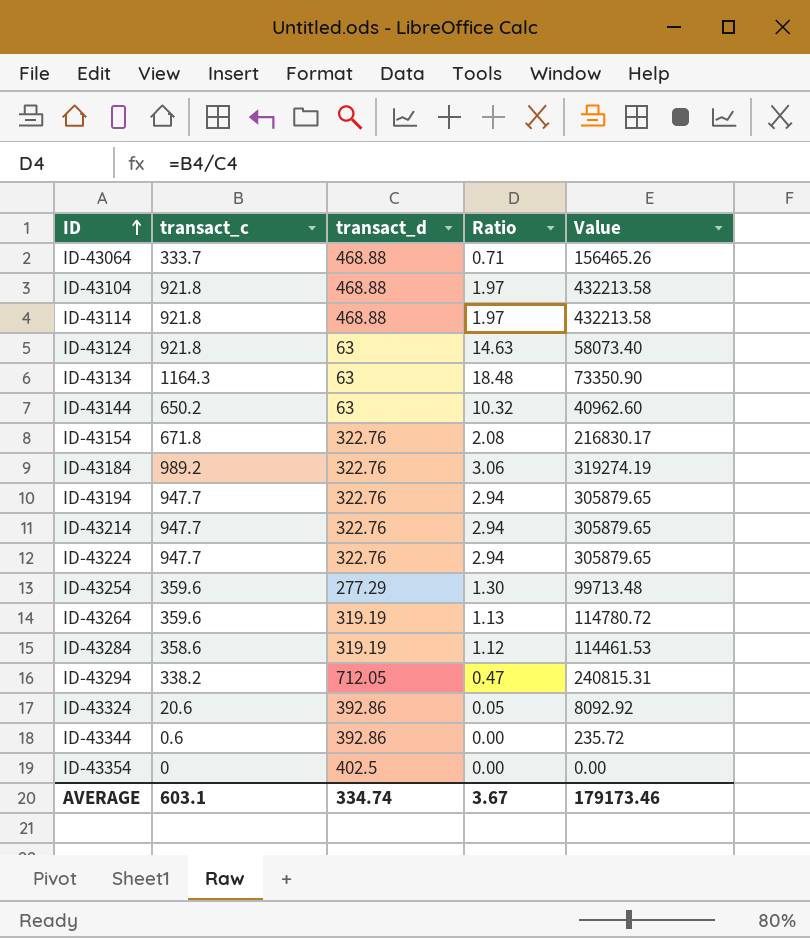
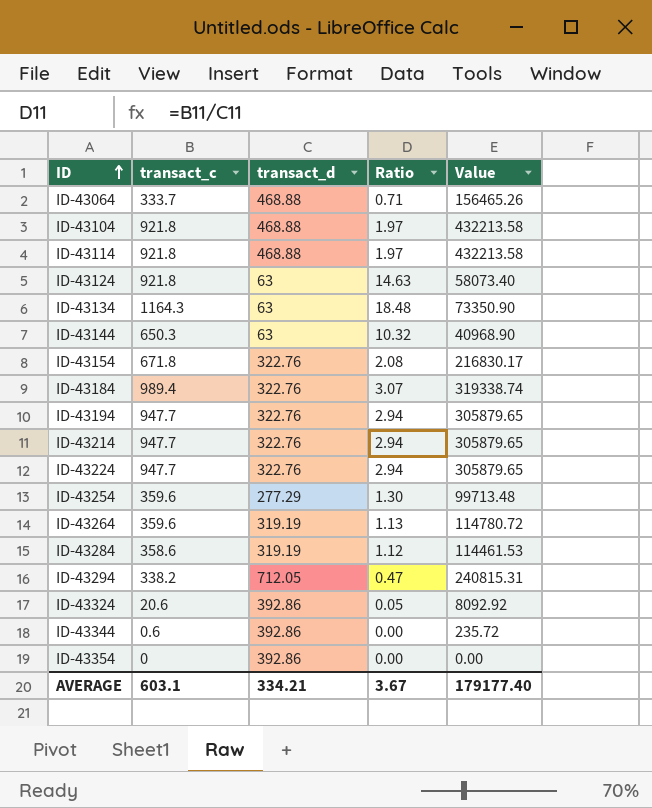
ID-43144 | transact_c: 650.2 -> 650.3
ID-43144 | Value: 40962.60 -> 40968.90
ID-43184 | transact_c: 989.2 -> 989.4
ID-43184 | Ratio: 3.06 -> 3.07
ID-43184 | Value: 319274.19 -> 319338.74
ID-43354 | transact_d: 402.5 -> 392.86
AVERAGE | transact_d: 334.74 -> 334.21
AVERAGE | Value: 179173.46 -> 179177.40

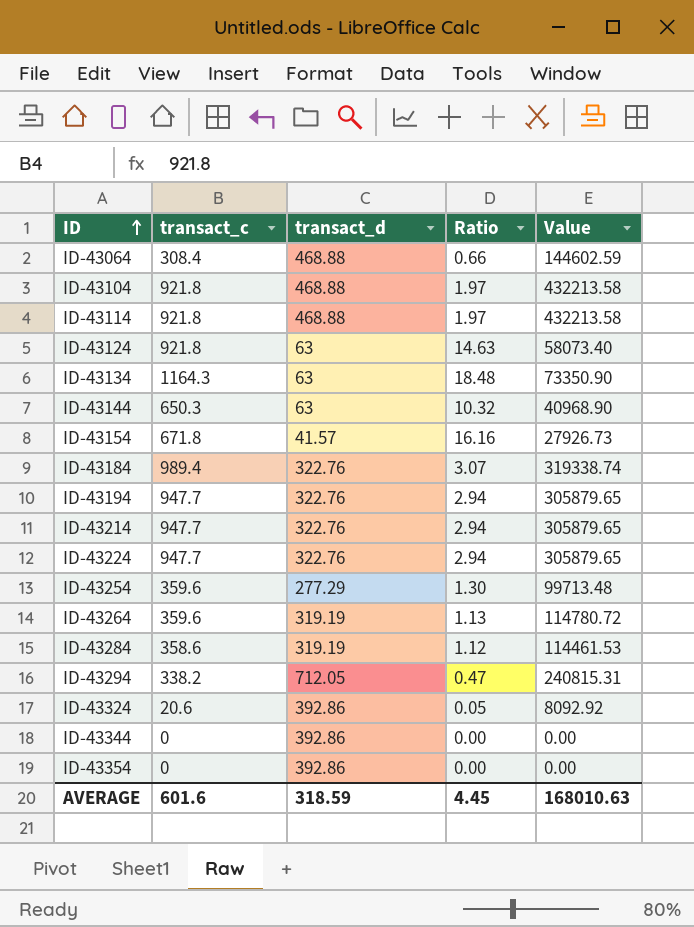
ID-43064 | transact_c: 333.7 -> 308.4
ID-43064 | Ratio: 0.71 -> 0.66
ID-43064 | Value: 156465.26 -> 144602.59
ID-43154 | transact_d: 322.76 -> 41.57
ID-43154 | Ratio: 2.08 -> 16.16
ID-43154 | Value: 216830.17 -> 27926.73
ID-43344 | transact_c: 0.6 -> 0
ID-43344 | Value: 235.72 -> 0.00
AVERAGE | transact_c: 603.1 -> 601.6
AVERAGE | transact_d: 334.21 -> 318.59
AVERAGE | Ratio: 3.67 -> 4.45
AVERAGE | Value: 179177.40 -> 168010.63

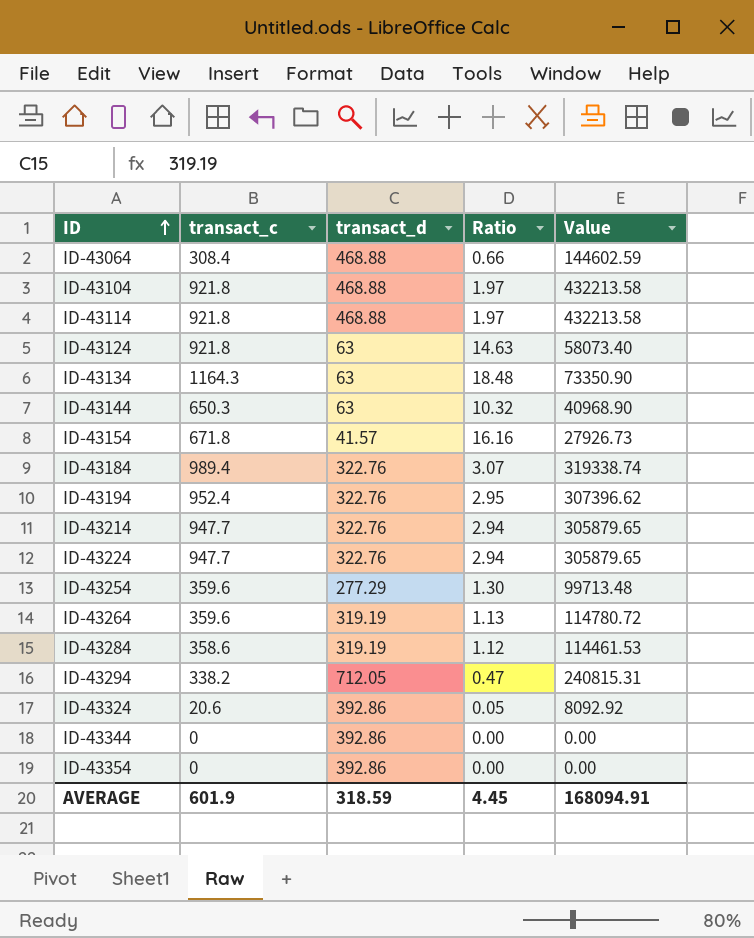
ID-43194 | transact_c: 947.7 -> 952.4
ID-43194 | Ratio: 2.94 -> 2.95
ID-43194 | Value: 305879.65 -> 307396.62
AVERAGE | transact_c: 601.6 -> 601.9
AVERAGE | Value: 168010.63 -> 168094.91

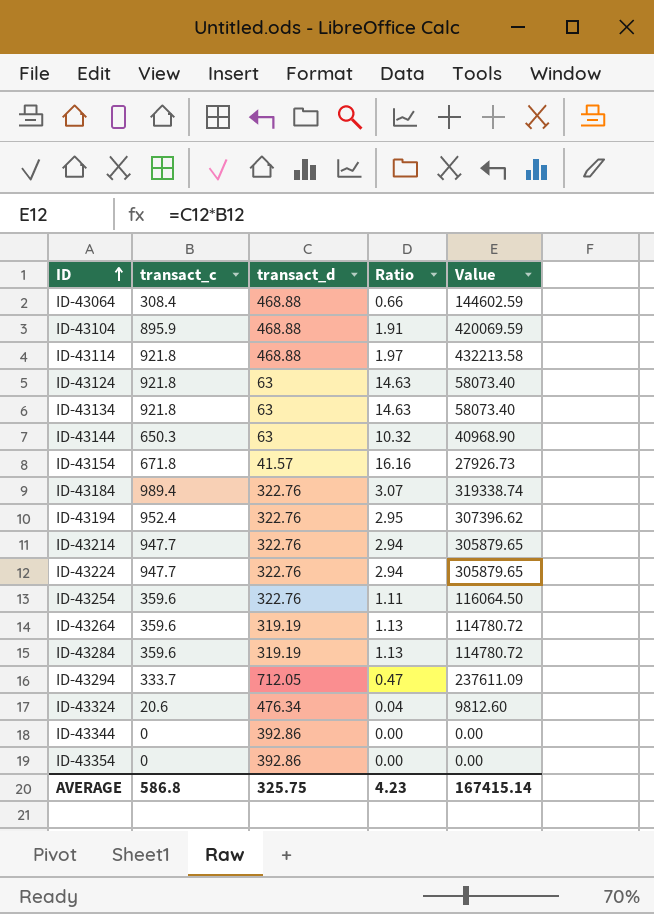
ID-43104 | transact_c: 921.8 -> 895.9
ID-43104 | Ratio: 1.97 -> 1.91
ID-43104 | Value: 432213.58 -> 420069.59
ID-43134 | transact_c: 1164.3 -> 921.8
ID-43134 | Ratio: 18.48 -> 14.63
ID-43134 | Value: 73350.90 -> 58073.40
ID-43254 | transact_d: 277.29 -> 322.76
ID-43254 | Ratio: 1.30 -> 1.11
ID-43254 | Value: 99713.48 -> 116064.50
ID-43284 | transact_c: 358.6 -> 359.6
ID-43284 | Ratio: 1.12 -> 1.13
ID-43284 | Value: 114461.53 -> 114780.72
ID-43294 | transact_c: 338.2 -> 333.7
ID-43294 | Value: 240815.31 -> 237611.09
ID-43324 | transact_d: 392.86 -> 476.34
ID-43324 | Ratio: 0.05 -> 0.04
ID-43324 | Value: 8092.92 -> 9812.60
AVERAGE | transact_c: 601.9 -> 586.8
AVERAGE | transact_d: 318.59 -> 325.75
AVERAGE | Ratio: 4.45 -> 4.23
AVERAGE | Value: 168094.91 -> 167415.14

